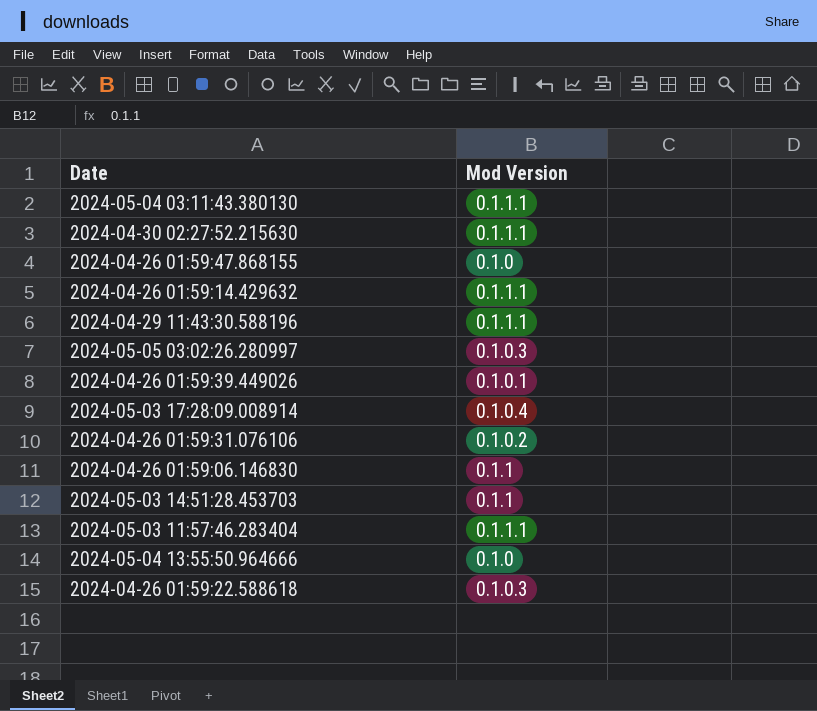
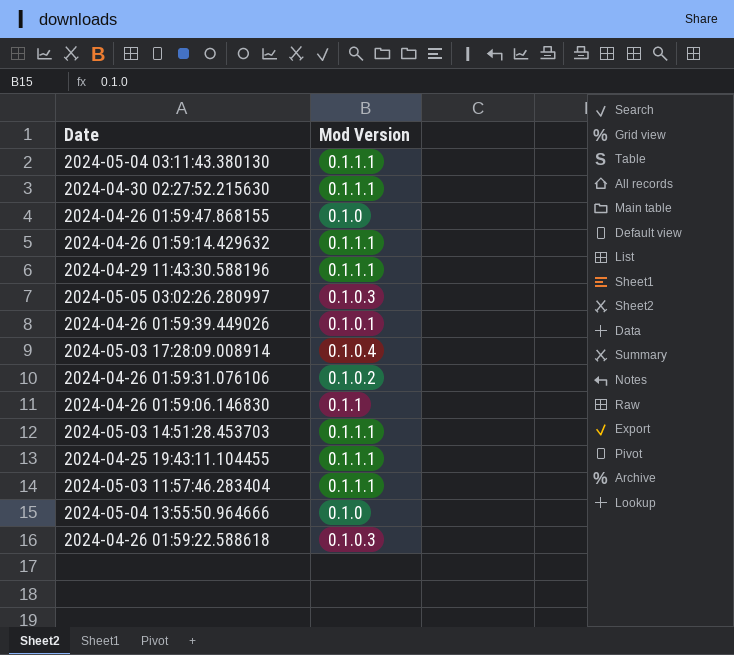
2024-05-03 14:51:28.453703 | Mod Version: 0.1.1 -> 0.1.1.1
row 2024-04-25 19:43:11.104455: none -> 0.1.1.1

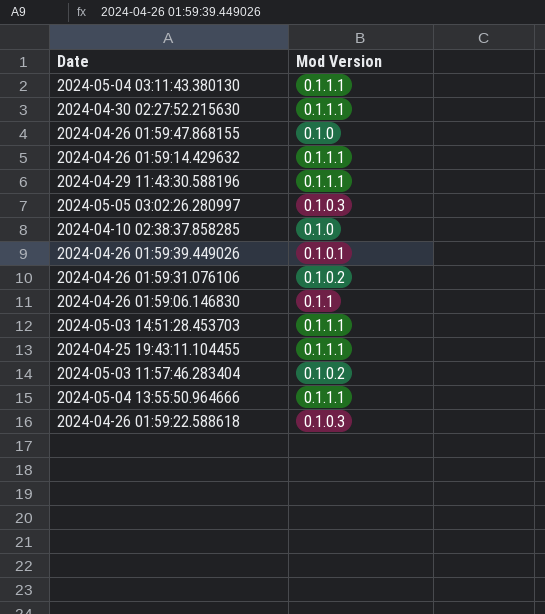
row 2024-05-03 17:28:09.008914: 0.1.0.4 -> none
row 2024-04-10 02:38:37.858285: none -> 0.1.0
2024-05-03 11:57:46.283404 | Mod Version: 0.1.1.1 -> 0.1.0.2
2024-05-04 13:55:50.964666 | Mod Version: 0.1.0 -> 0.1.1.1

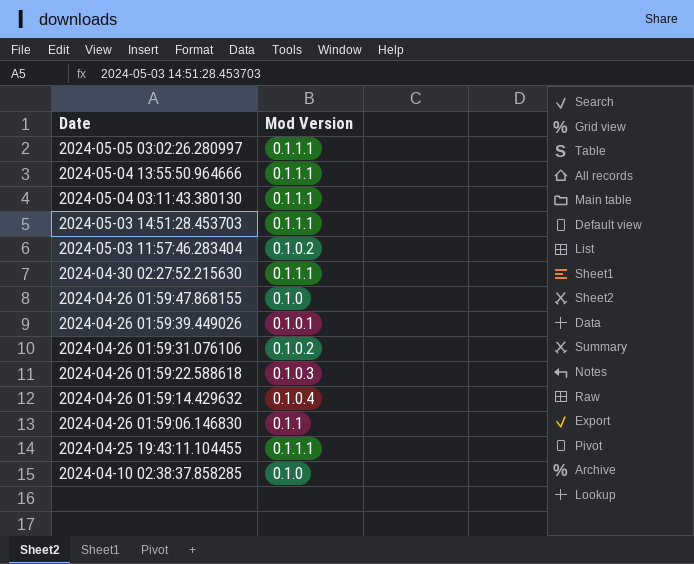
row order: none -> Date descending
row 2024-04-29 11:43:30.588196: 0.1.1.1 -> none
2024-05-05 03:02:26.280997 | Mod Version: 0.1.0.3 -> 0.1.1.1
2024-04-26 01:59:14.429632 | Mod Version: 0.1.1.1 -> 0.1.0.4

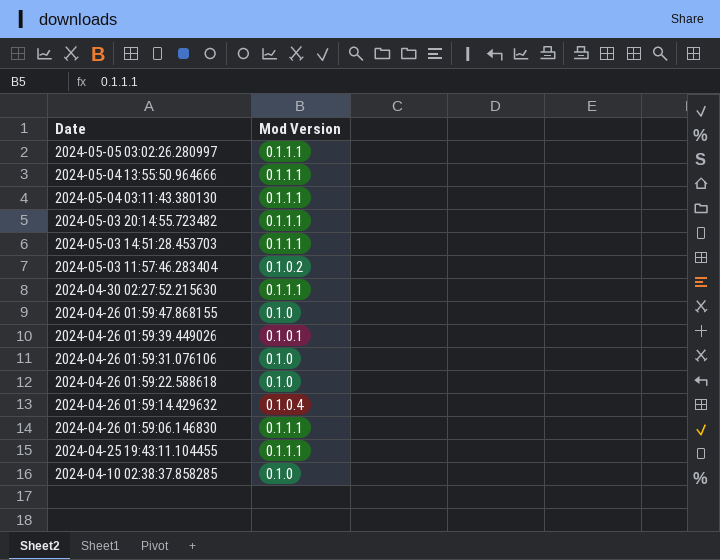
row 2024-05-03 20:14:55.723482: none -> 0.1.1.1
2024-04-26 01:59:31.076106 | Mod Version: 0.1.0.2 -> 0.1.0
2024-04-26 01:59:22.588618 | Mod Version: 0.1.0.3 -> 0.1.0
2024-04-26 01:59:06.146830 | Mod Version: 0.1.1 -> 0.1.1.1

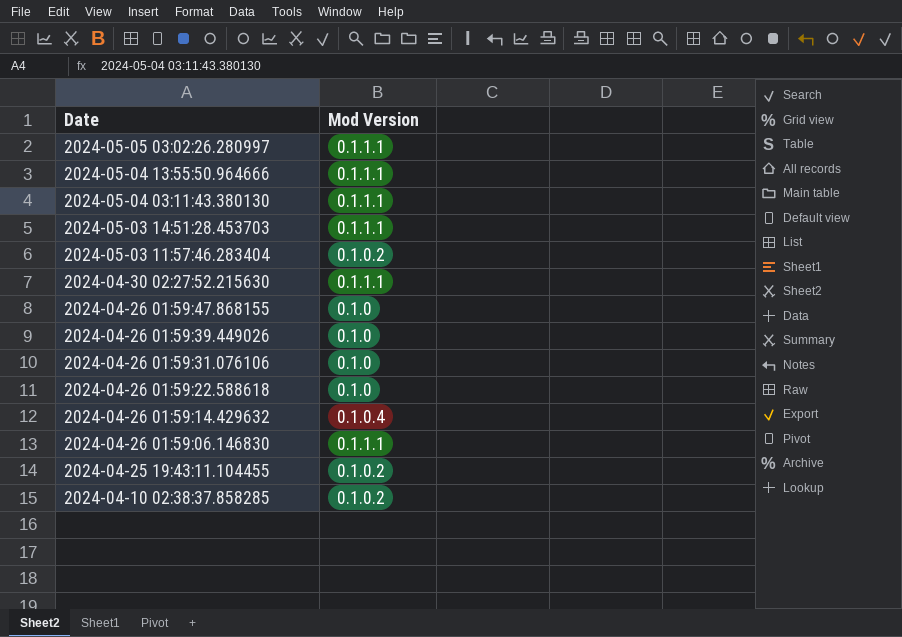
row 2024-05-03 20:14:55.723482: 0.1.1.1 -> none
2024-04-26 01:59:39.449026 | Mod Version: 0.1.0.1 -> 0.1.0
2024-04-25 19:43:11.104455 | Mod Version: 0.1.1.1 -> 0.1.0.2
2024-04-10 02:38:37.858285 | Mod Version: 0.1.0 -> 0.1.0.2

